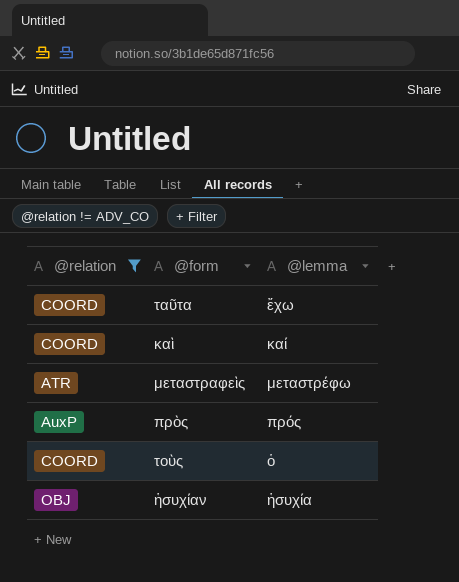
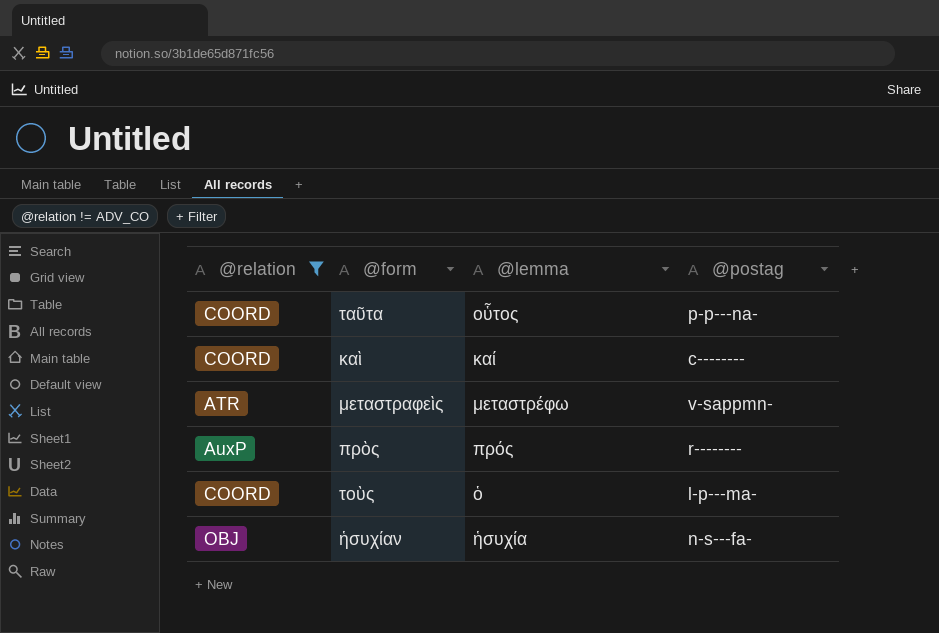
column @postag | position: none -> 4
ταῦτα | @lemma: ἔχω -> οὗτος

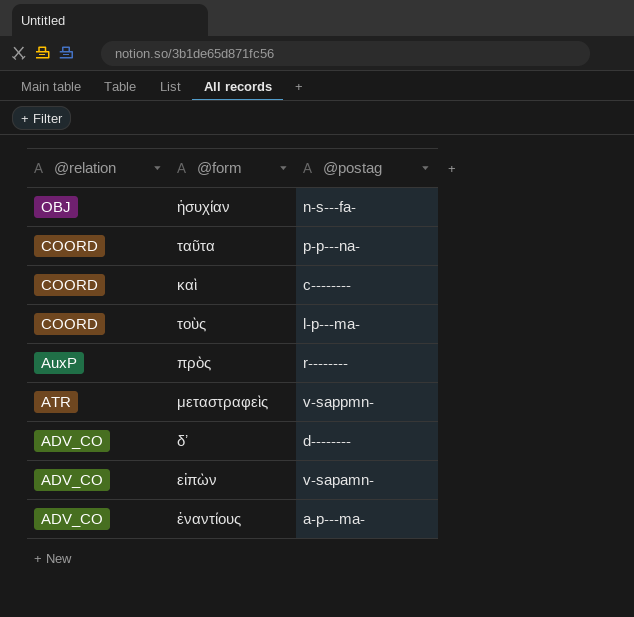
filter: @relation != ADV_CO -> none
row order: none -> @relation descending
column @lemma | position: 3 -> none

